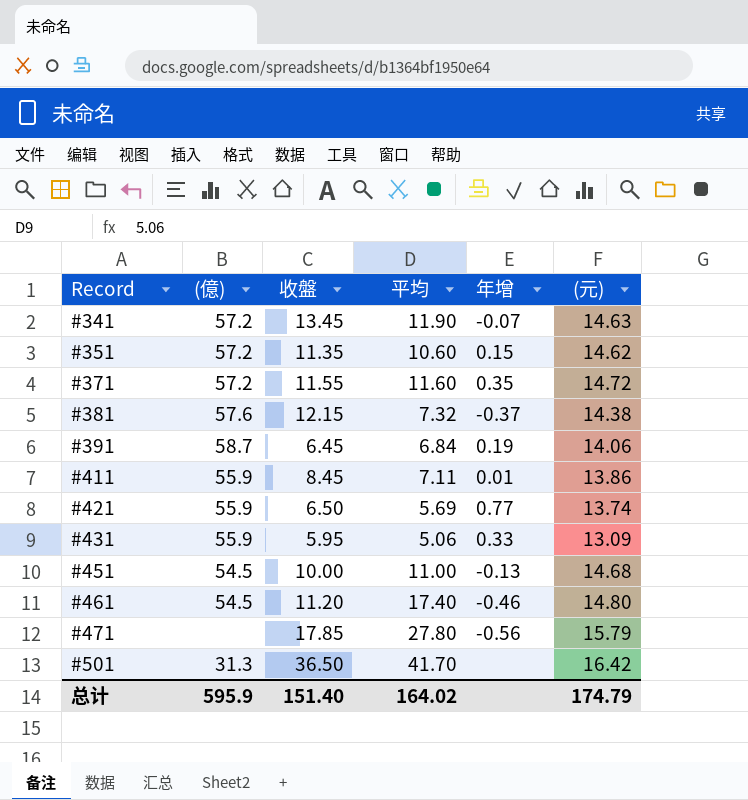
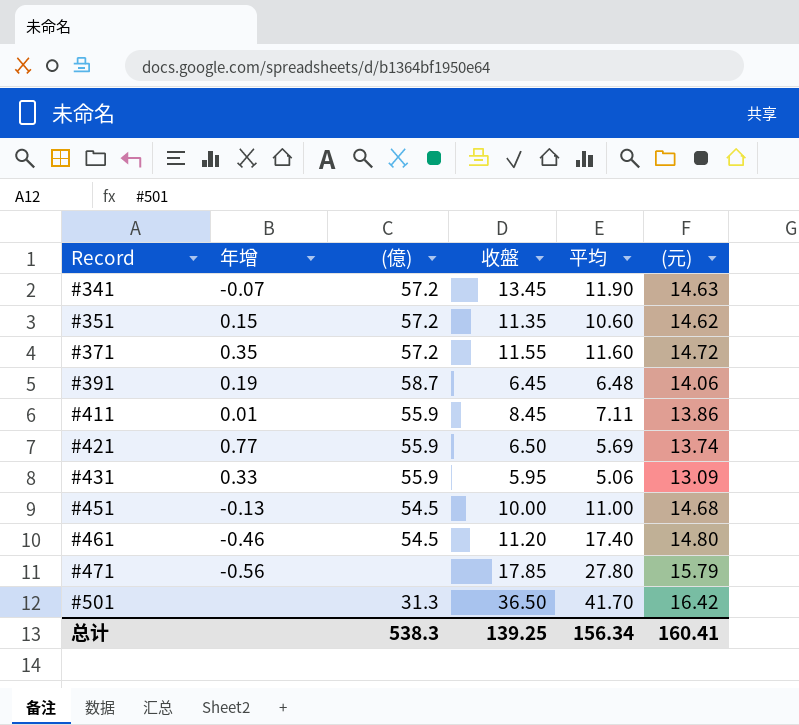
column 年增 | position: 5 -> 2
row #381: 57.6 | 12.15 | 7.32 | -0.37 | 14.38 -> none
#391 | 平均: 6.84 -> 6.48
总计 | (億): 595.9 -> 538.3
总计 | 收盤: 151.40 -> 139.25
总计 | 平均: 164.02 -> 156.34
总计 | (元): 174.79 -> 160.41

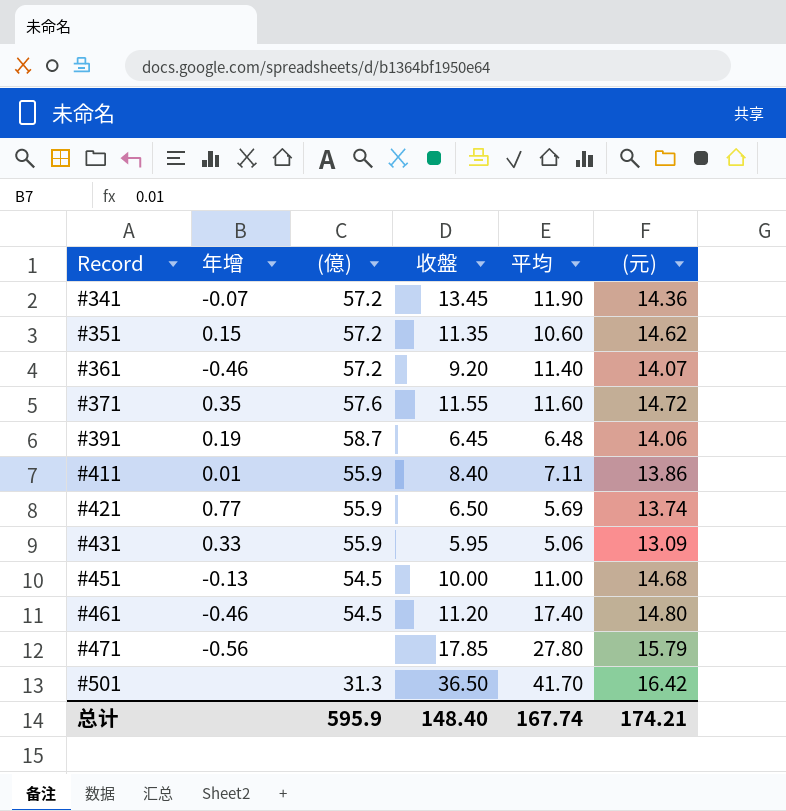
#341 | (元): 14.63 -> 14.36
row #361: none -> -0.46 | 57.2 | 9.20 | 11.40 | 14.07
#371 | (億): 57.2 -> 57.6
#411 | 收盤: 8.45 -> 8.40
总计 | (億): 538.3 -> 595.9
总计 | 收盤: 139.25 -> 148.40
总计 | 平均: 156.34 -> 167.74
总计 | (元): 160.41 -> 174.21

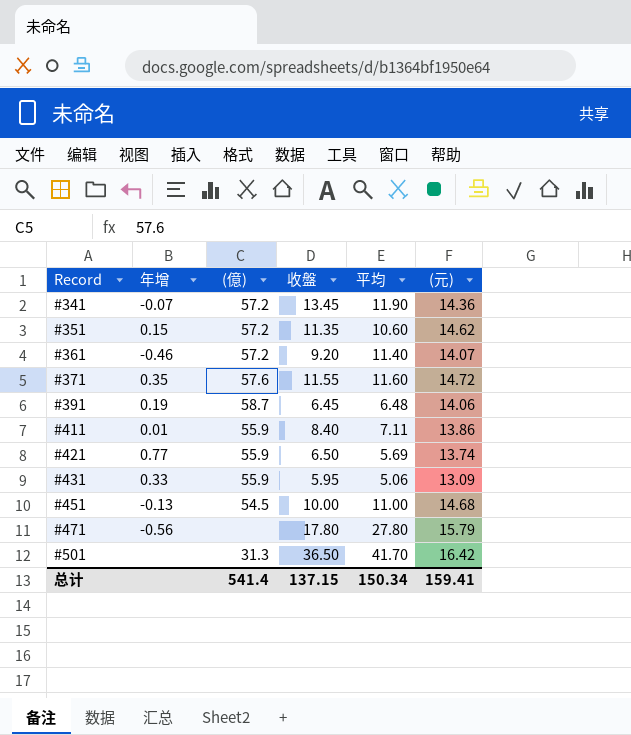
row #461: -0.46 | 54.5 | 11.20 | 17.40 | 14.80 -> none
#471 | 收盤: 17.85 -> 17.80
总计 | (億): 595.9 -> 541.4
总计 | 收盤: 148.40 -> 137.15
总计 | 平均: 167.74 -> 150.34
总计 | (元): 174.21 -> 159.41

